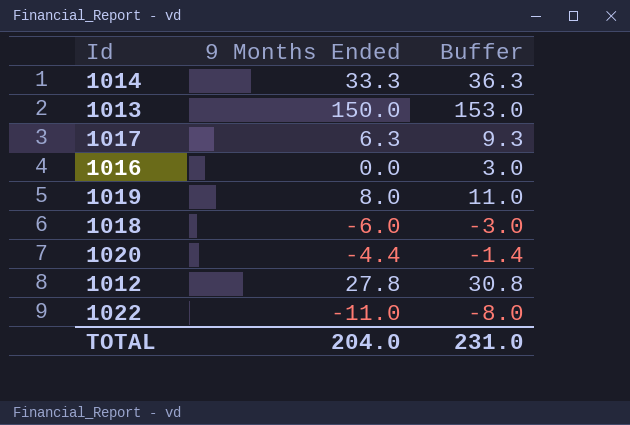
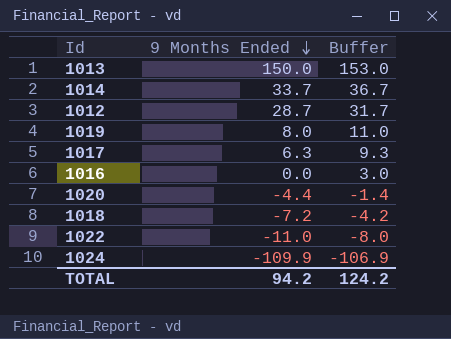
row order: none -> 9 Months Ended descending
1014 | 9 Months Ended: 33.3 -> 33.7
1014 | Buffer: 36.3 -> 36.7
1012 | 9 Months Ended: 27.8 -> 28.7
1012 | Buffer: 30.8 -> 31.7
1018 | 9 Months Ended: -6.0 -> -7.2
1018 | Buffer: -3.0 -> -4.2
row 1024: none -> -109.9 | -106.9
TOTAL | 9 Months Ended: 204.0 -> 94.2
TOTAL | Buffer: 231.0 -> 124.2

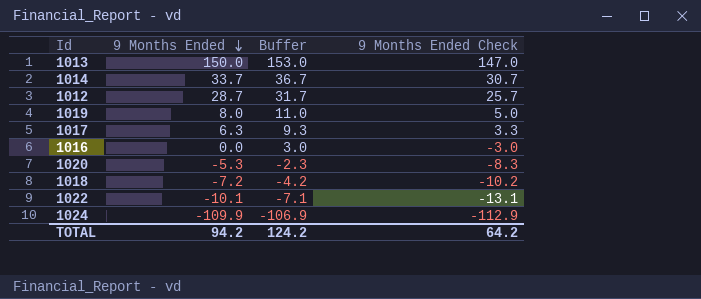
column 9 Months Ended Check | formula: none -> [9 Months Ended] - 3
1020 | 9 Months Ended: -4.4 -> -5.3
1020 | Buffer: -1.4 -> -2.3
1022 | 9 Months Ended: -11.0 -> -10.1
1022 | Buffer: -8.0 -> -7.1

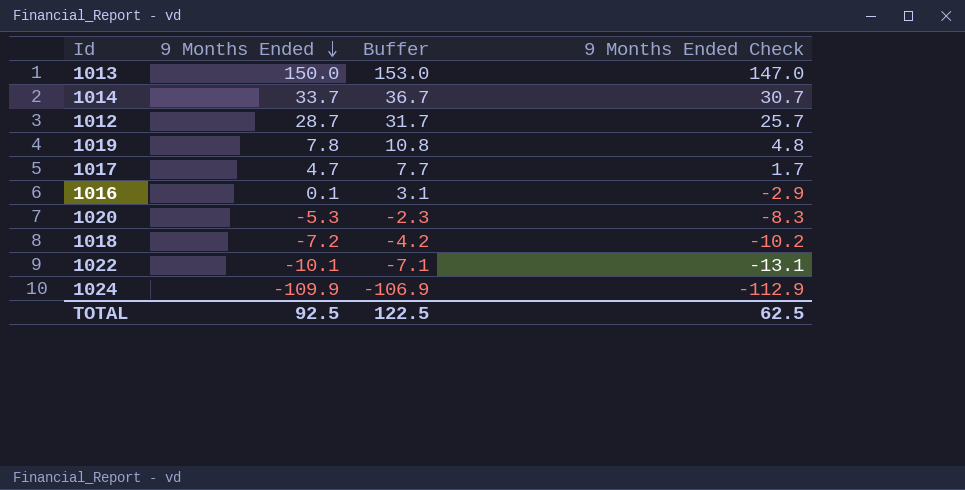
1019 | 9 Months Ended: 8.0 -> 7.8
1019 | Buffer: 11.0 -> 10.8
1019 | 9 Months Ended Check: 5.0 -> 4.8
1017 | 9 Months Ended: 6.3 -> 4.7
1017 | Buffer: 9.3 -> 7.7
1017 | 9 Months Ended Check: 3.3 -> 1.7
1016 | 9 Months Ended: 0.0 -> 0.1
1016 | Buffer: 3.0 -> 3.1
1016 | 9 Months Ended Check: -3.0 -> -2.9
TOTAL | 9 Months Ended: 94.2 -> 92.5
TOTAL | Buffer: 124.2 -> 122.5
TOTAL | 9 Months Ended Check: 64.2 -> 62.5

